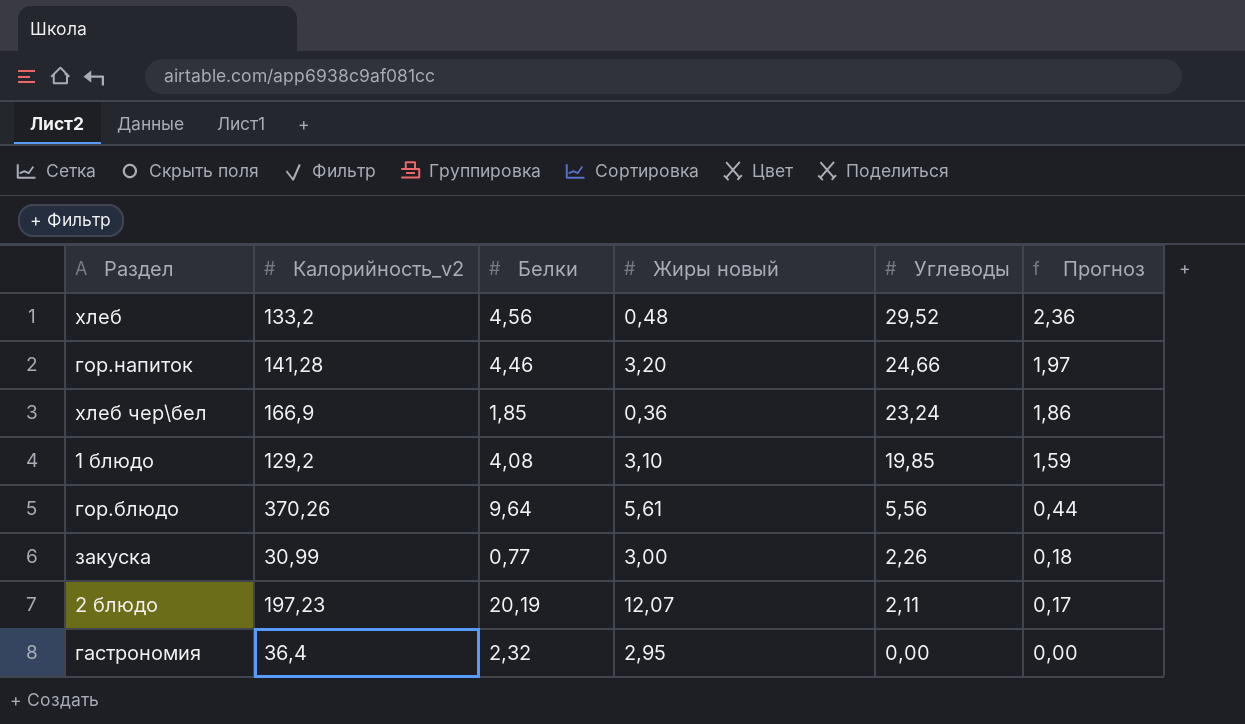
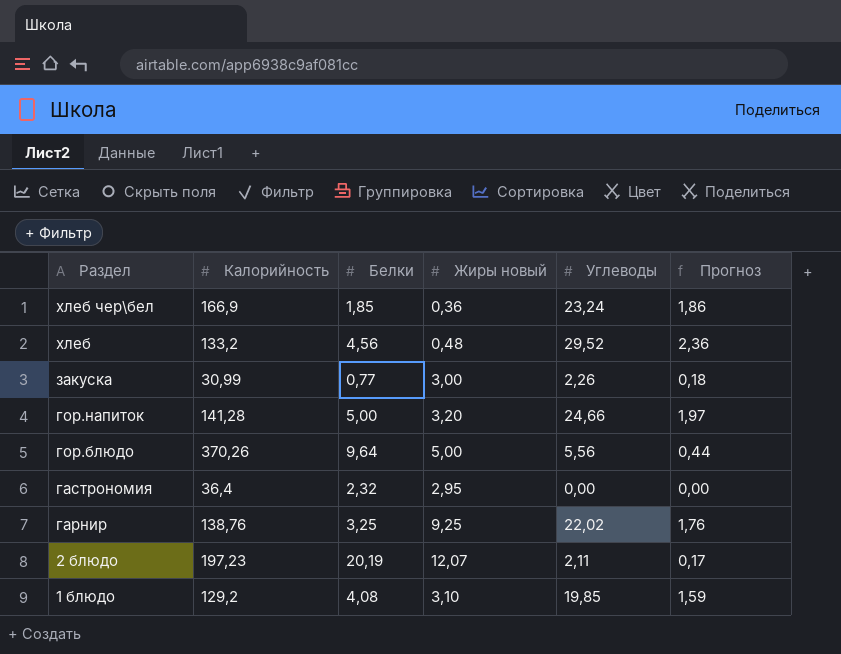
row order: Углеводы descending -> Раздел descending
column name: Калорийность_v2 -> Калорийность
гор.напиток | Белки: 4,46 -> 5,00
гор.блюдо | Жиры новый: 5,61 -> 5,00
row гарнир: none -> 138,76 | 3,25 | 9,25 | 22,02 | 1,76

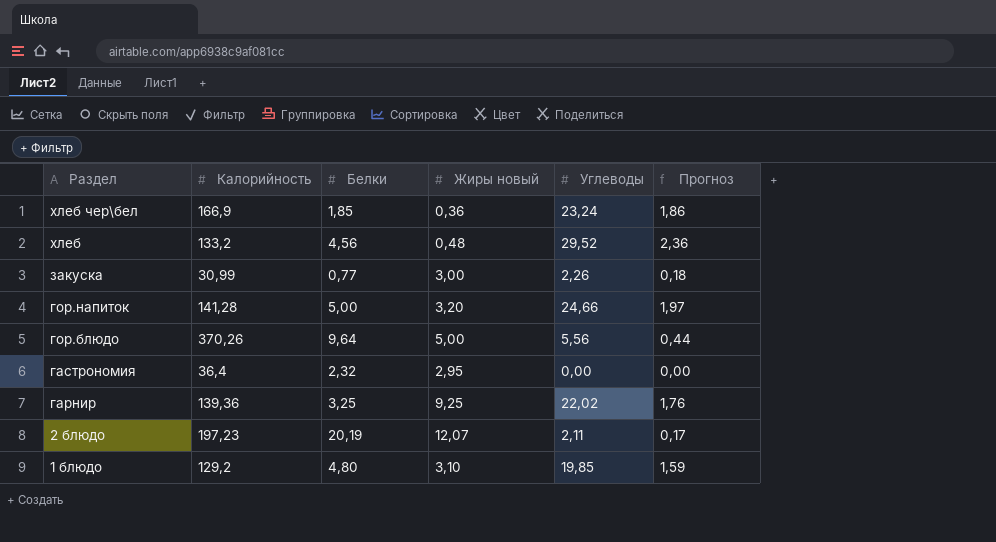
гарнир | Калорийность: 138,76 -> 139,36
1 блюдо | Белки: 4,08 -> 4,80

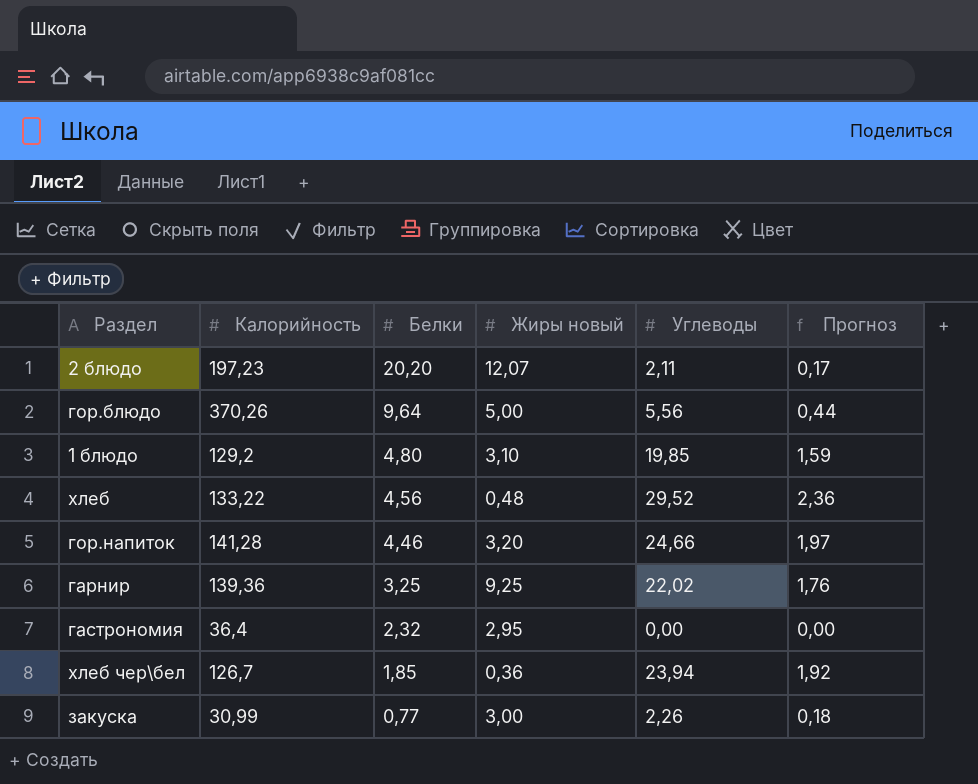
row order: Раздел descending -> Белки descending
2 блюдо | Белки: 20,19 -> 20,20
хлеб | Калорийность: 133,2 -> 133,22
гор.напиток | Белки: 5,00 -> 4,46
хлеб чер\бел | Калорийность: 166,9 -> 126,7
хлеб чер\бел | Углеводы: 23,24 -> 23,94
хлеб чер\бел | Прогноз: 1,86 -> 1,92

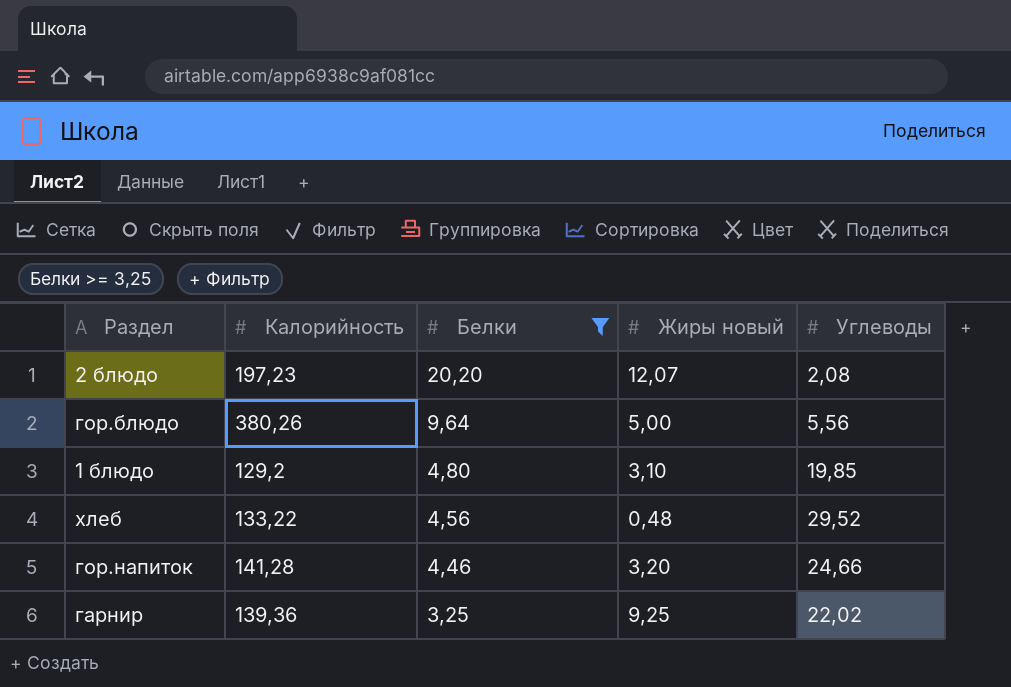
filter: none -> Белки >= 3,25
column Прогноз | formula: [Углеводы] * 0,08 -> none
2 блюдо | Углеводы: 2,11 -> 2,08
гор.блюдо | Калорийность: 370,26 -> 380,26

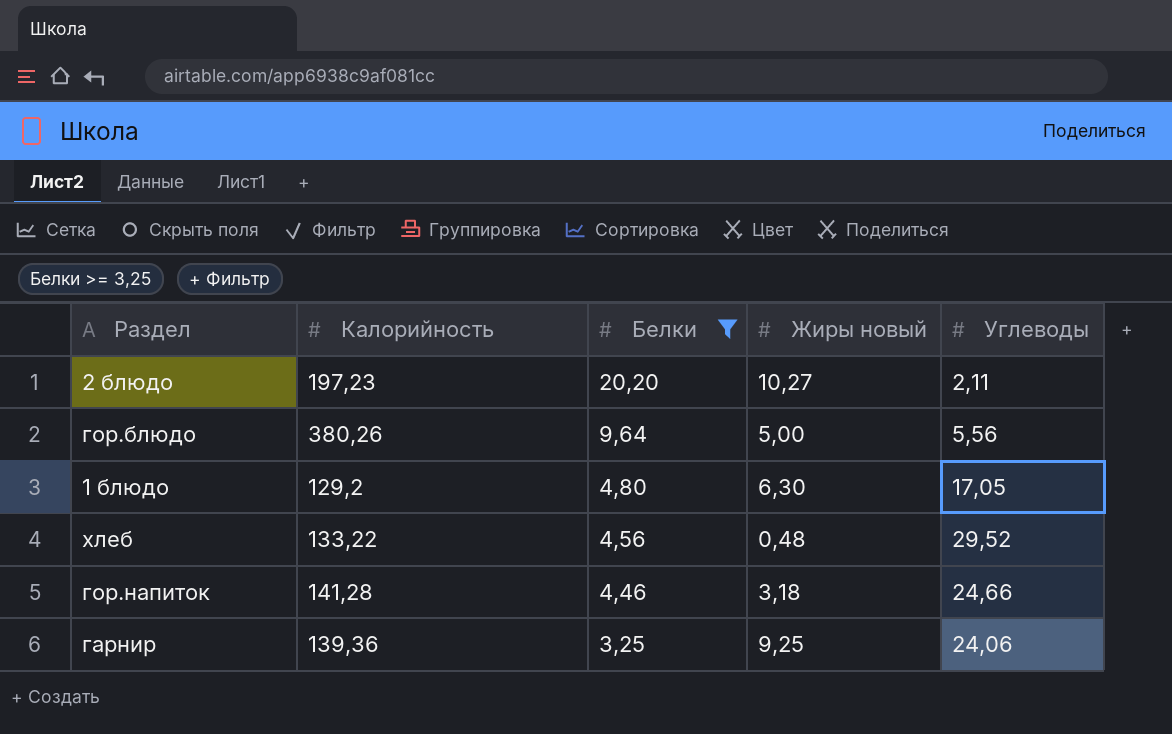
2 блюдо | Жиры новый: 12,07 -> 10,27
2 блюдо | Углеводы: 2,08 -> 2,11
1 блюдо | Жиры новый: 3,10 -> 6,30
1 блюдо | Углеводы: 19,85 -> 17,05
гор.напиток | Жиры новый: 3,20 -> 3,18
гарнир | Углеводы: 22,02 -> 24,06

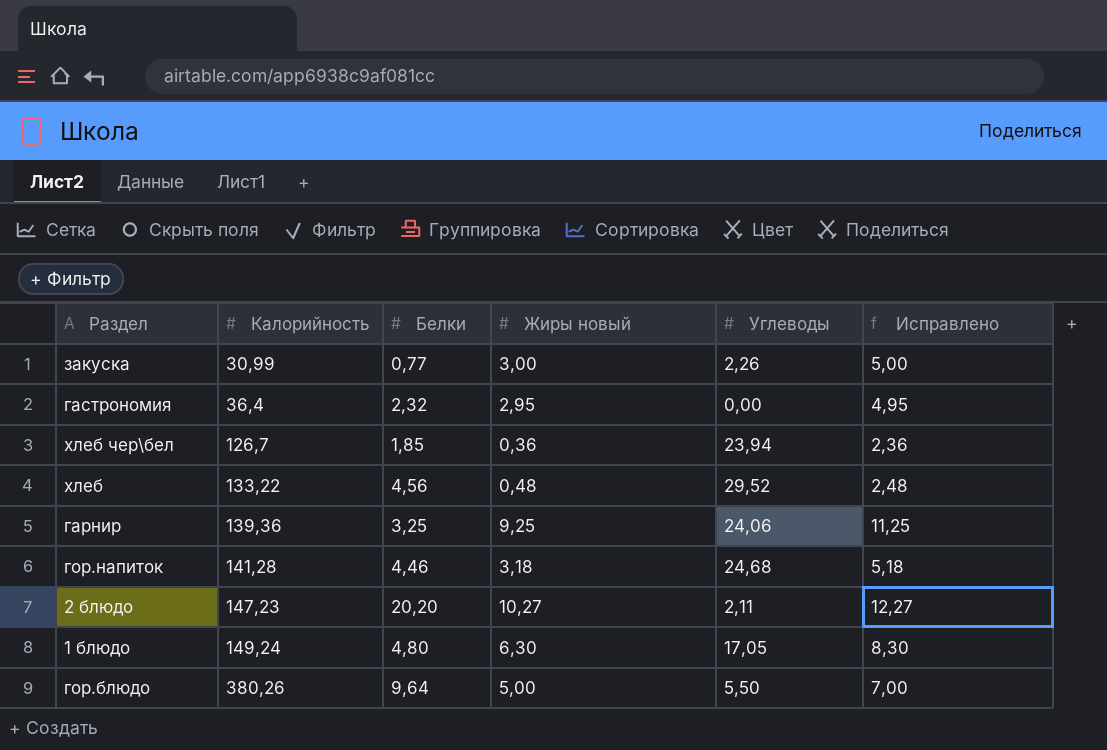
filter: Белки >= 3,25 -> none
row order: Белки descending -> Калорийность ascending
column Исправлено | formula: none -> [Жиры новый] + 2
гор.напиток | Углеводы: 24,66 -> 24,68
2 блюдо | Калорийность: 197,23 -> 147,23
1 блюдо | Калорийность: 129,2 -> 149,24
гор.блюдо | Углеводы: 5,56 -> 5,50

